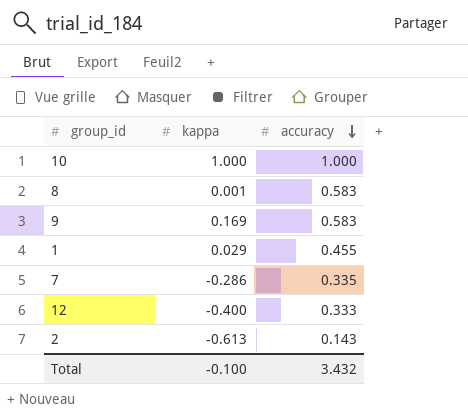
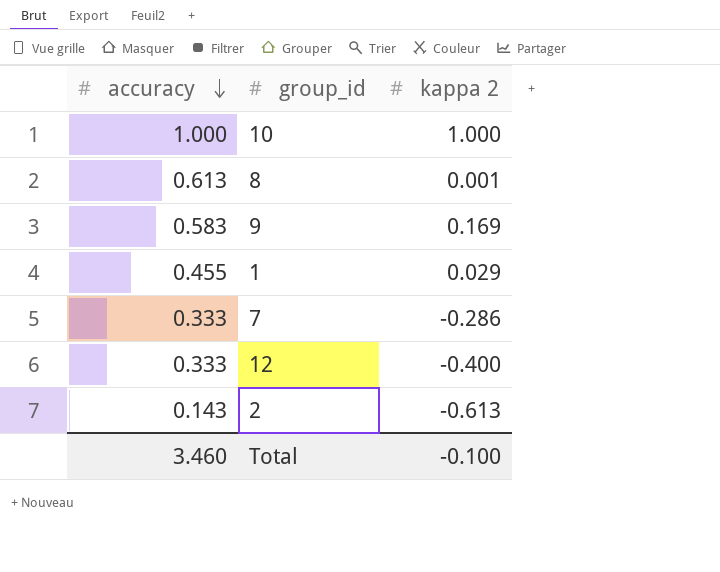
column accuracy | position: 3 -> 1
column name: kappa -> kappa 2
8 | accuracy: 0.583 -> 0.613
7 | accuracy: 0.335 -> 0.333
Total | accuracy: 3.432 -> 3.460

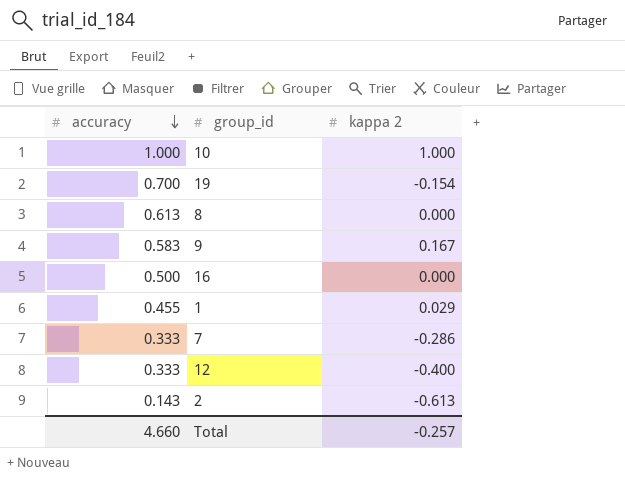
row 19: none -> 0.700 | -0.154
8 | kappa 2: 0.001 -> 0.000
9 | kappa 2: 0.169 -> 0.167
row 16: none -> 0.500 | 0.000
Total | accuracy: 3.460 -> 4.660
Total | kappa 2: -0.100 -> -0.257

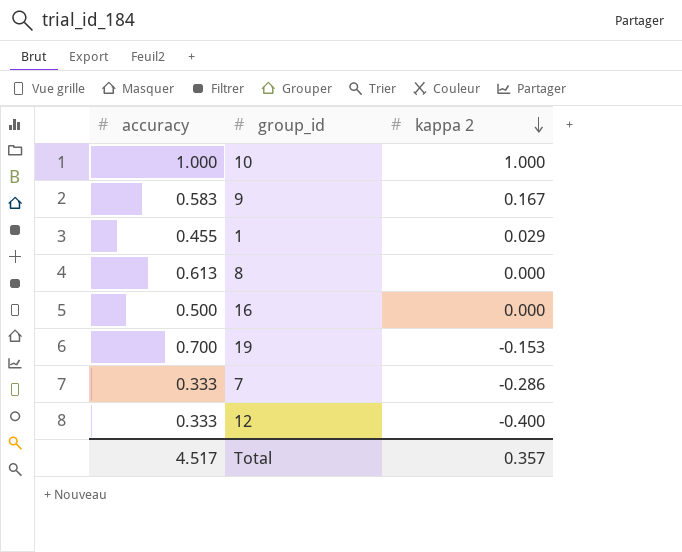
row order: accuracy descending -> kappa 2 descending
row 2: 0.143 | -0.613 -> none
19 | kappa 2: -0.154 -> -0.153
Total | accuracy: 4.660 -> 4.517
Total | kappa 2: -0.257 -> 0.357

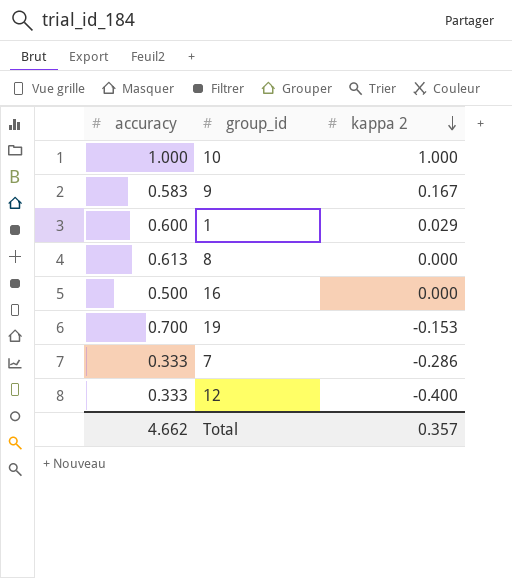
1 | accuracy: 0.455 -> 0.600
Total | accuracy: 4.517 -> 4.662

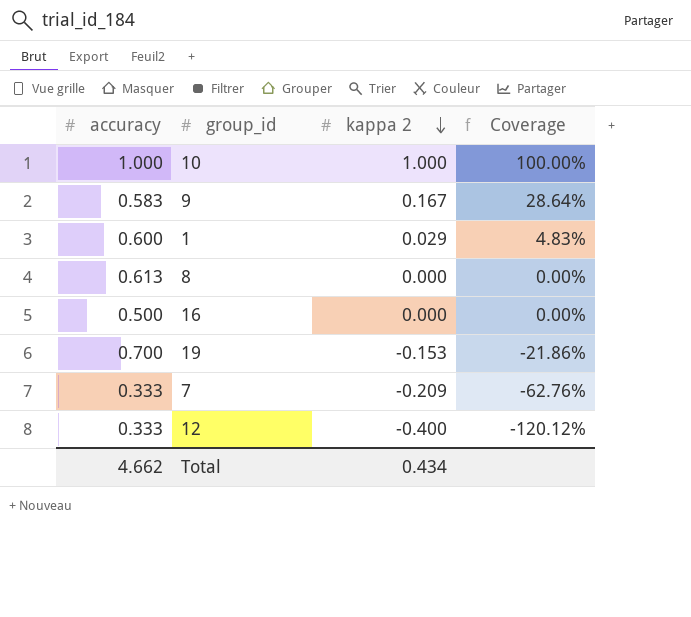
column Coverage | formula: none -> [kappa 2] / [accuracy]
7 | kappa 2: -0.286 -> -0.209
Total | kappa 2: 0.357 -> 0.434

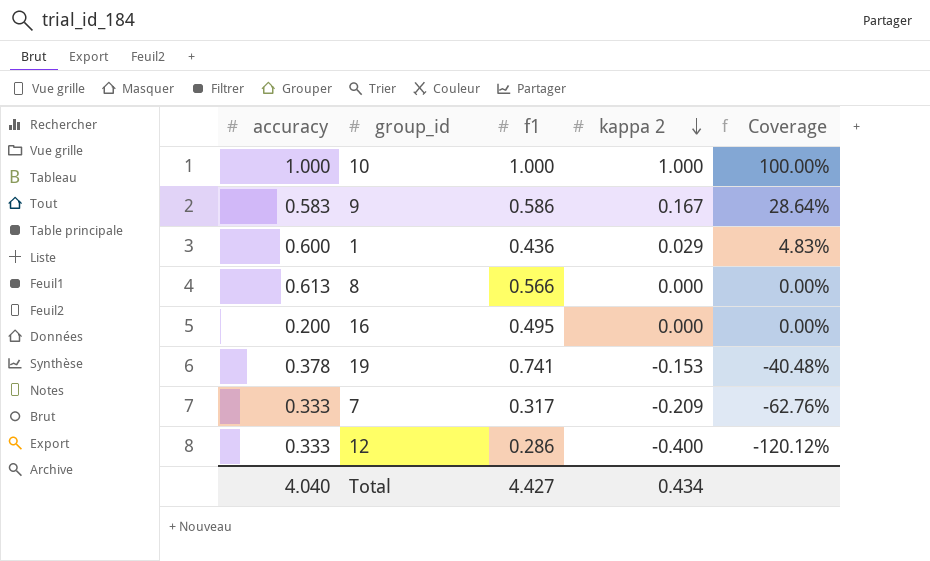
column f1 | position: none -> 3
16 | accuracy: 0.500 -> 0.200
19 | accuracy: 0.700 -> 0.378
19 | Coverage: -21.86% -> -40.48%
Total | accuracy: 4.662 -> 4.040

